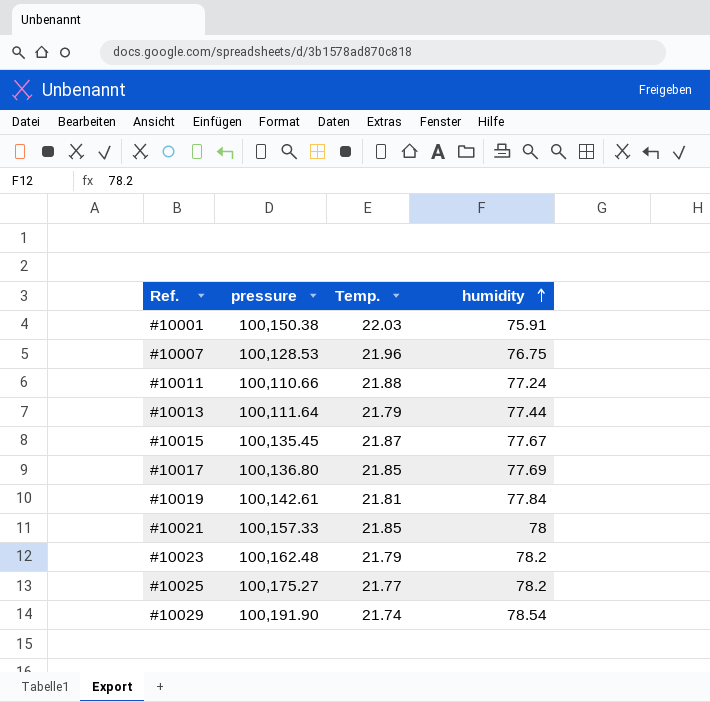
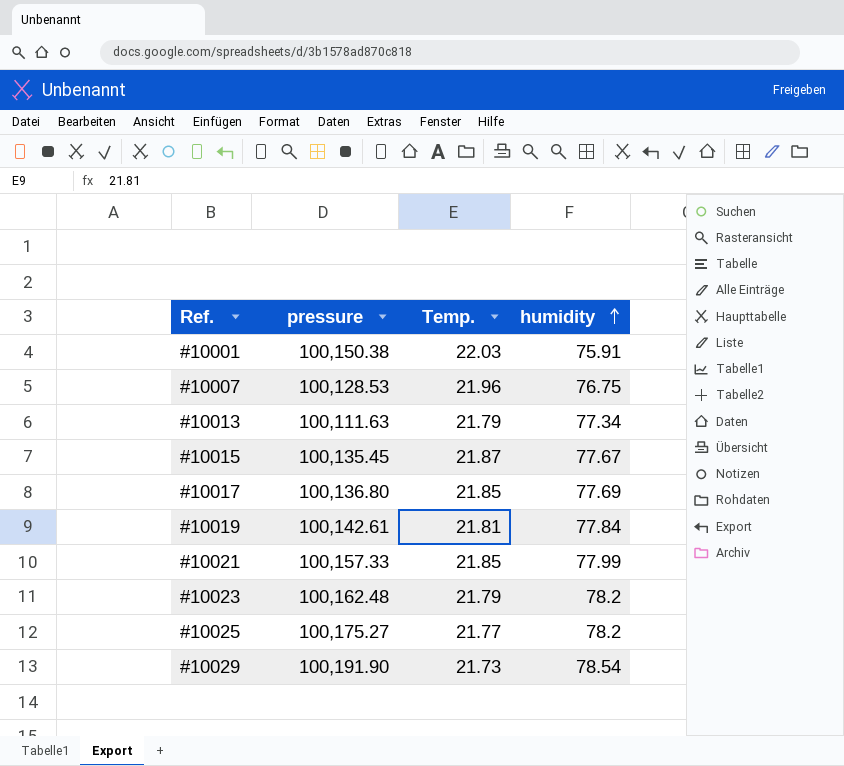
row #10011: 100,110.66 | 21.88 | 77.24 -> none
#10013 | pressure: 100,111.64 -> 100,111.63
#10013 | humidity: 77.44 -> 77.34
#10021 | humidity: 78 -> 77.99
#10029 | Temp.: 21.74 -> 21.73

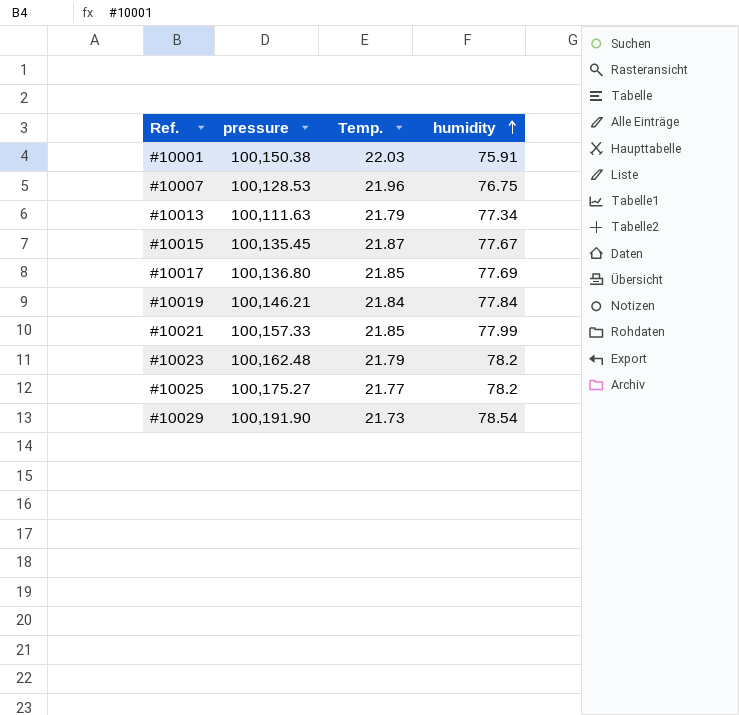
#10019 | pressure: 100,142.61 -> 100,146.21
#10019 | Temp.: 21.81 -> 21.84

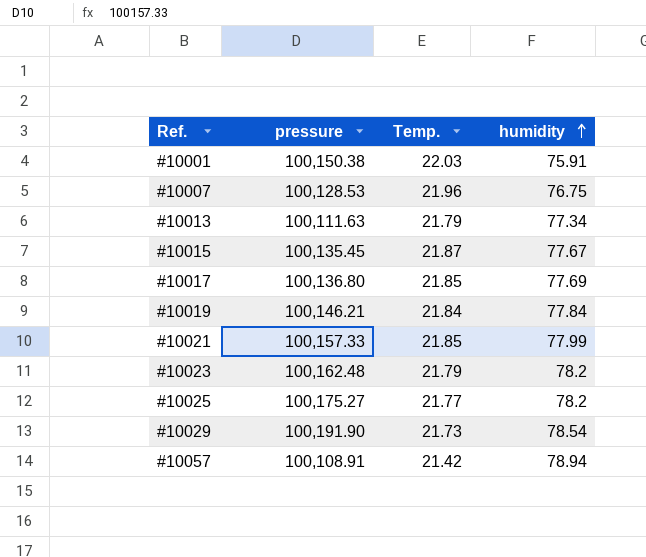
row #10057: none -> 100,108.91 | 21.42 | 78.94

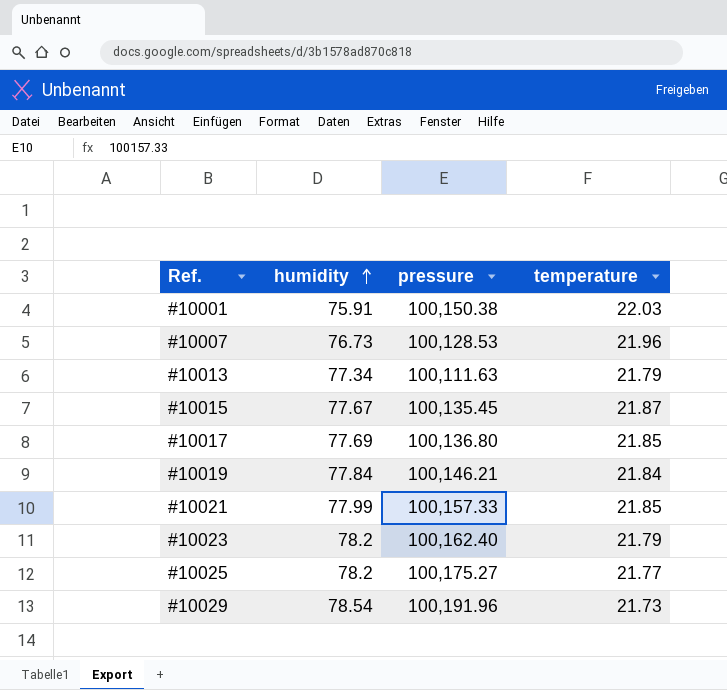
column humidity | position: 4 -> 2
column name: Temp. -> temperature
row #10057: 100,108.91 | 21.42 | 78.94 -> none
#10007 | humidity: 76.75 -> 76.73
#10023 | pressure: 100,162.48 -> 100,162.40
#10029 | pressure: 100,191.90 -> 100,191.96

